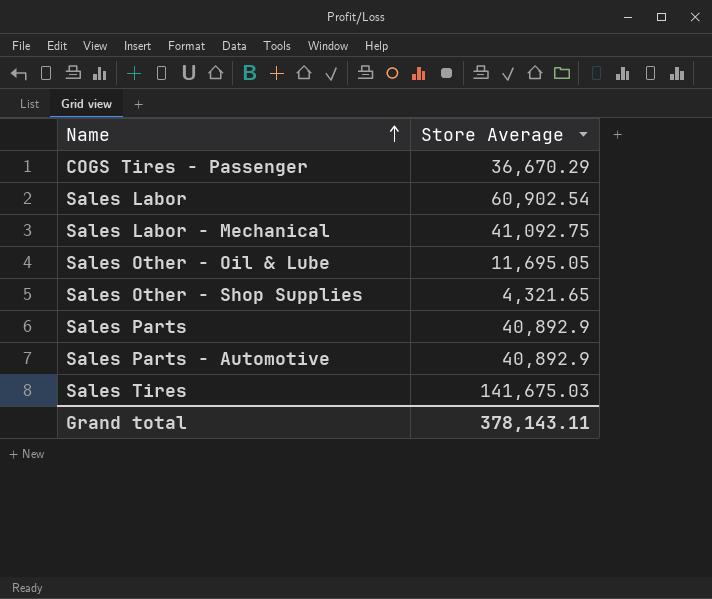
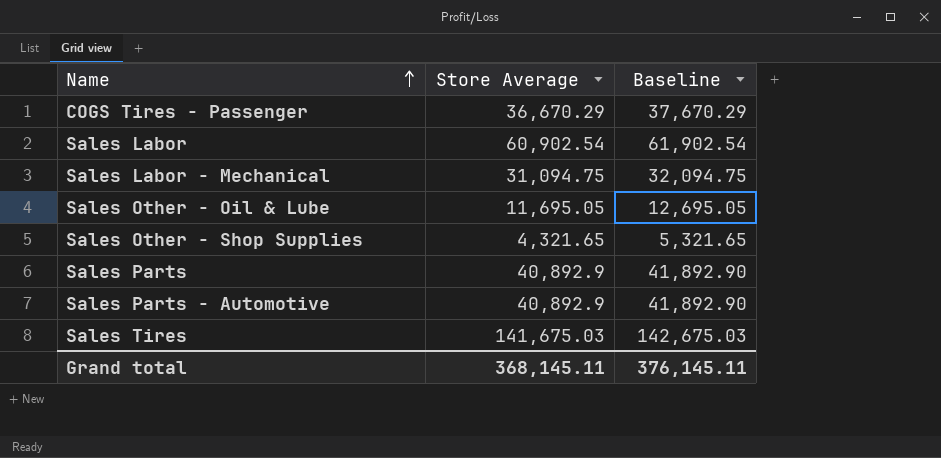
column Baseline | formula: none -> [Store Average] + 1000
Sales Labor - Mechanical | Store Average: 41,092.75 -> 31,094.75
Grand total | Store Average: 378,143.11 -> 368,145.11

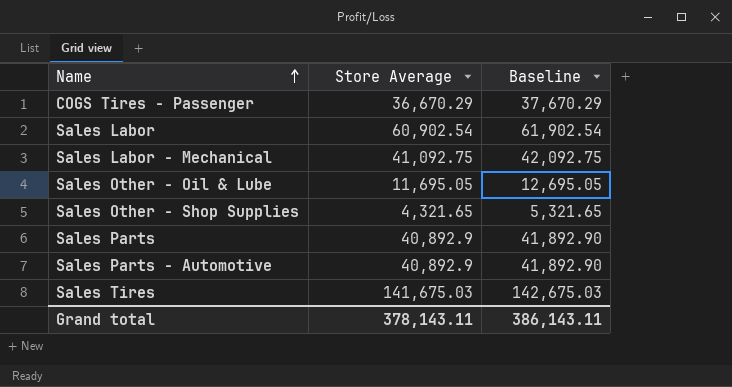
Sales Labor - Mechanical | Store Average: 31,094.75 -> 41,092.75
Sales Labor - Mechanical | Baseline: 32,094.75 -> 42,092.75
Grand total | Store Average: 368,145.11 -> 378,143.11
Grand total | Baseline: 376,145.11 -> 386,143.11

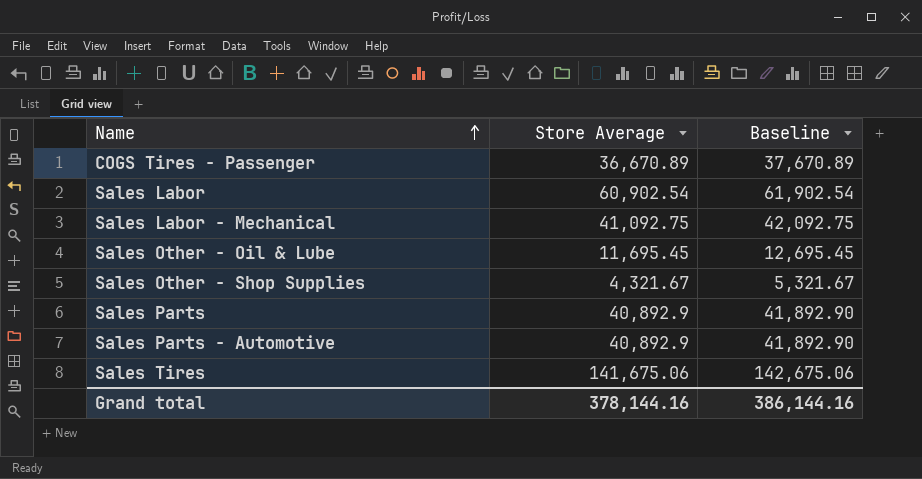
COGS Tires - Passenger | Store Average: 36,670.29 -> 36,670.89
COGS Tires - Passenger | Baseline: 37,670.29 -> 37,670.89
Sales Other - Oil & Lube | Store Average: 11,695.05 -> 11,695.45
Sales Other - Oil & Lube | Baseline: 12,695.05 -> 12,695.45
Sales Other - Shop Supplies | Store Average: 4,321.65 -> 4,321.67
Sales Other - Shop Supplies | Baseline: 5,321.65 -> 5,321.67
Sales Tires | Store Average: 141,675.03 -> 141,675.06
Sales Tires | Baseline: 142,675.03 -> 142,675.06
Grand total | Store Average: 378,143.11 -> 378,144.16
Grand total | Baseline: 386,143.11 -> 386,144.16

